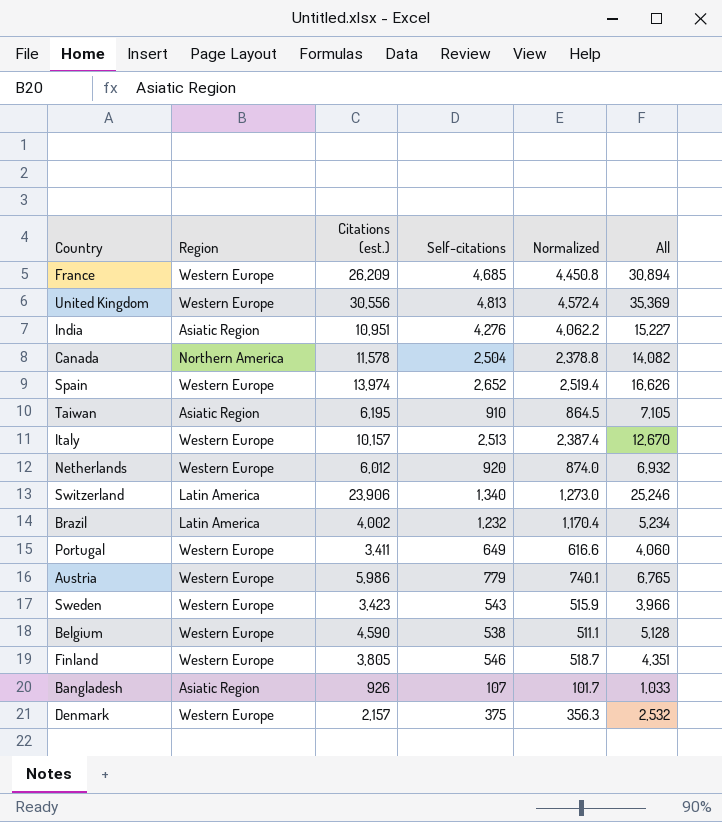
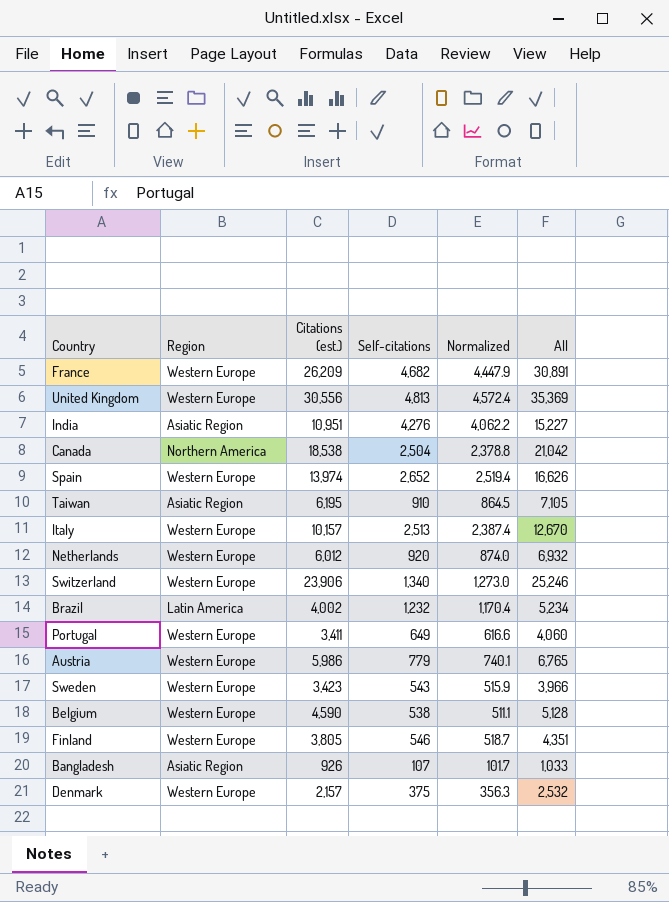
France | Self-citations: 4,685 -> 4,682
France | Normalized: 4,450.8 -> 4,447.9
France | All: 30,894 -> 30,891
Canada | Citations (est.): 11,578 -> 18,538
Canada | All: 14,082 -> 21,042
Switzerland | Region: Latin America -> Western Europe

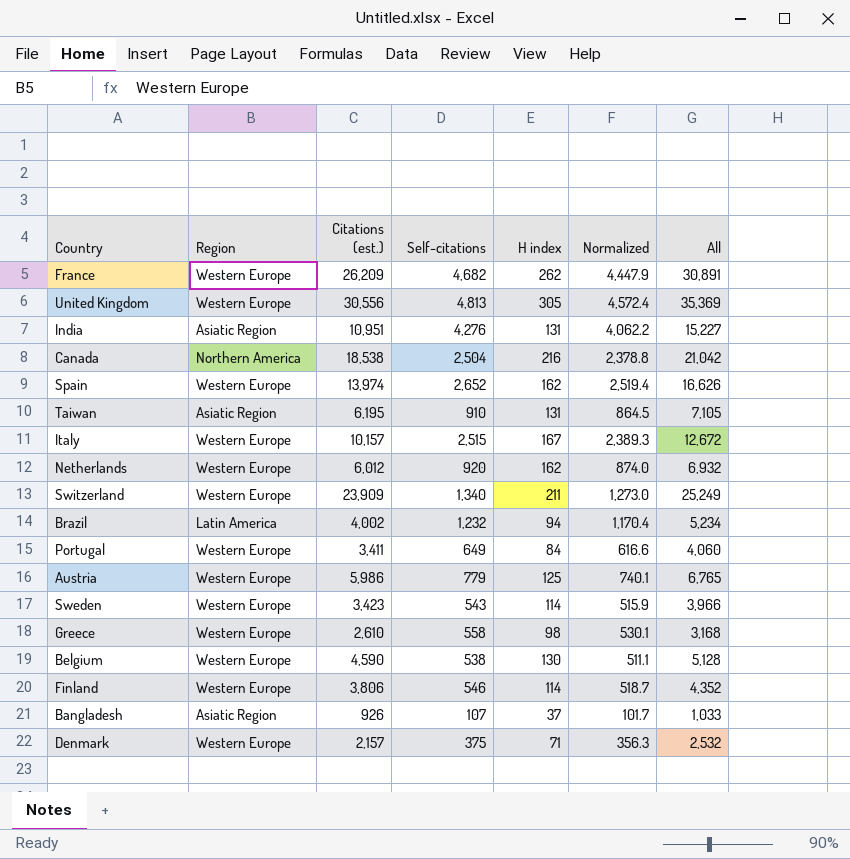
column H index | position: none -> 5
Italy | Self-citations: 2,513 -> 2,515
Italy | Normalized: 2,387.4 -> 2,389.3
Italy | All: 12,670 -> 12,672
Switzerland | Citations (est.): 23,906 -> 23,909
Switzerland | All: 25,246 -> 25,249
row Greece: none -> Western Europe | 2,610 | 558 | 98 | 530.1 | 3,168
Finland | Citations (est.): 3,805 -> 3,806
Finland | All: 4,351 -> 4,352

